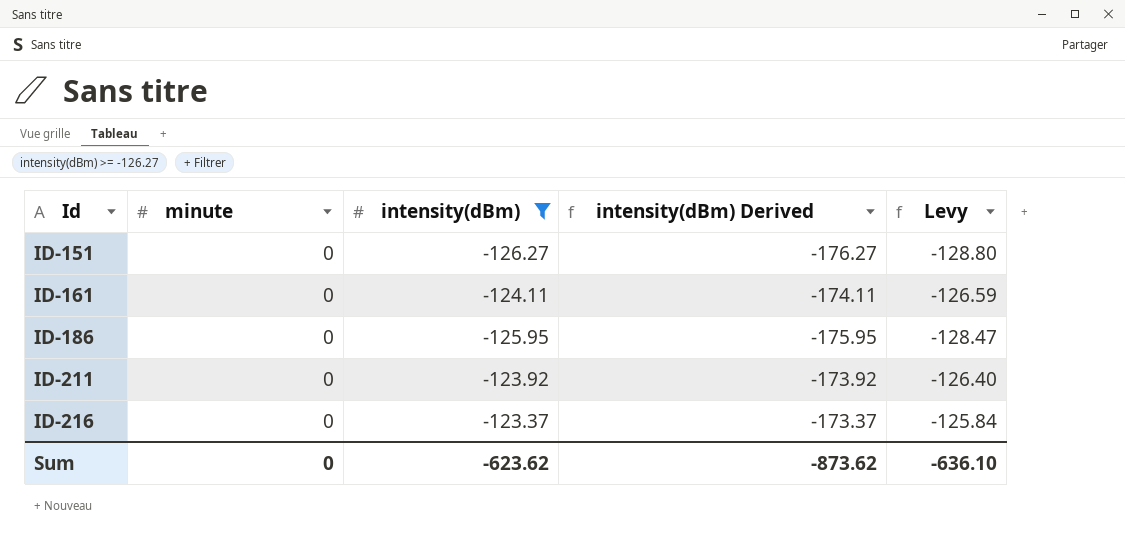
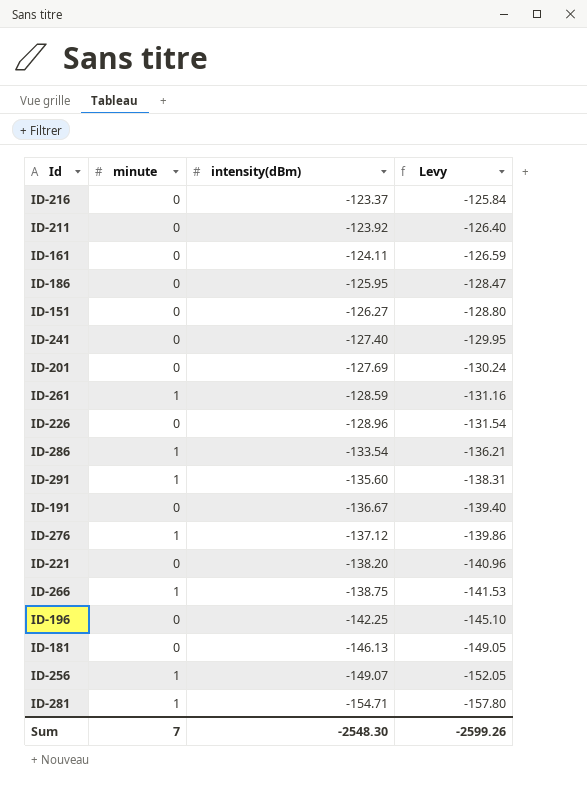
filter: intensity(dBm) >= -126.27 -> none
row order: Id ascending -> intensity(dBm) descending
column intensity(dBm) Derived | formula: [intensity(dBm)] - 50 -> none
Sum | minute: 0 -> 7
Sum | intensity(dBm): -623.62 -> -2548.30
Sum | Levy: -636.10 -> -2599.26

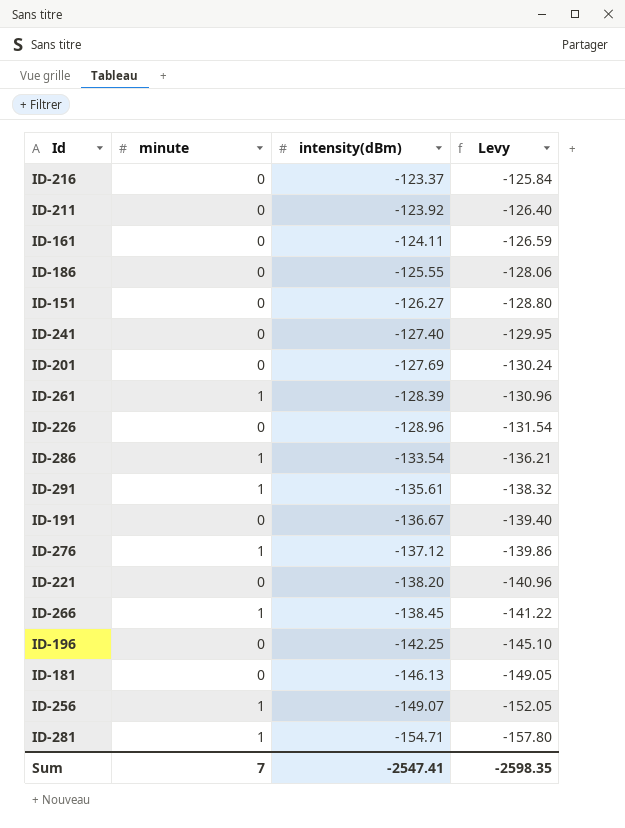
ID-186 | intensity(dBm): -125.95 -> -125.55
ID-186 | Levy: -128.47 -> -128.06
ID-261 | intensity(dBm): -128.59 -> -128.39
ID-261 | Levy: -131.16 -> -130.96
ID-291 | intensity(dBm): -135.60 -> -135.61
ID-291 | Levy: -138.31 -> -138.32
ID-266 | intensity(dBm): -138.75 -> -138.45
ID-266 | Levy: -141.53 -> -141.22
Sum | intensity(dBm): -2548.30 -> -2547.41
Sum | Levy: -2599.26 -> -2598.35

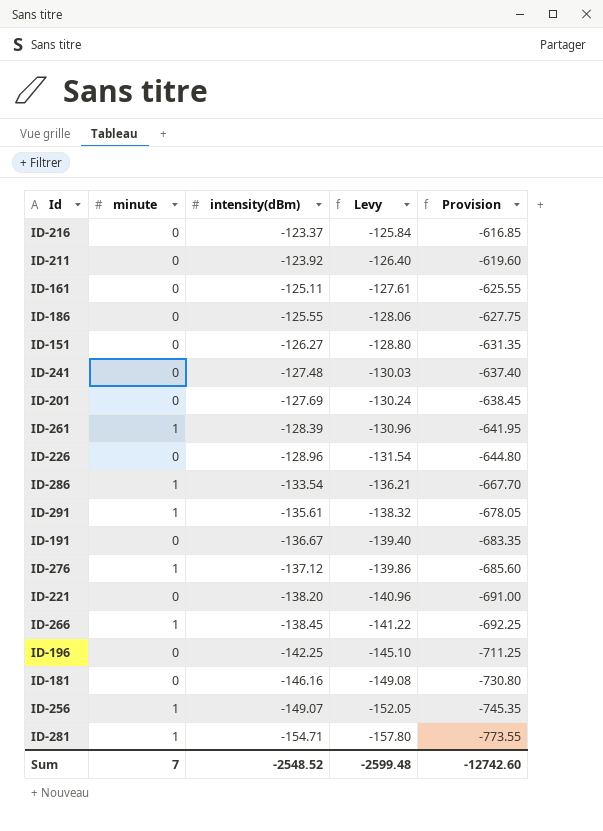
column Provision | formula: none -> [intensity(dBm)] * 5
ID-161 | intensity(dBm): -124.11 -> -125.11
ID-161 | Levy: -126.59 -> -127.61
ID-241 | intensity(dBm): -127.40 -> -127.48
ID-241 | Levy: -129.95 -> -130.03
ID-181 | intensity(dBm): -146.13 -> -146.16
ID-181 | Levy: -149.05 -> -149.08
Sum | intensity(dBm): -2547.41 -> -2548.52
Sum | Levy: -2598.35 -> -2599.48

